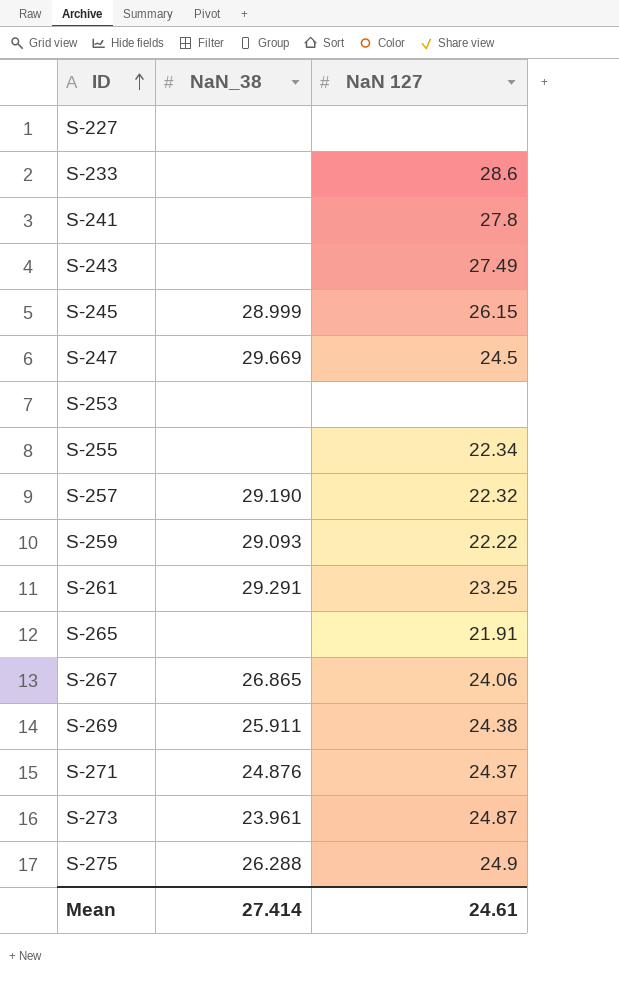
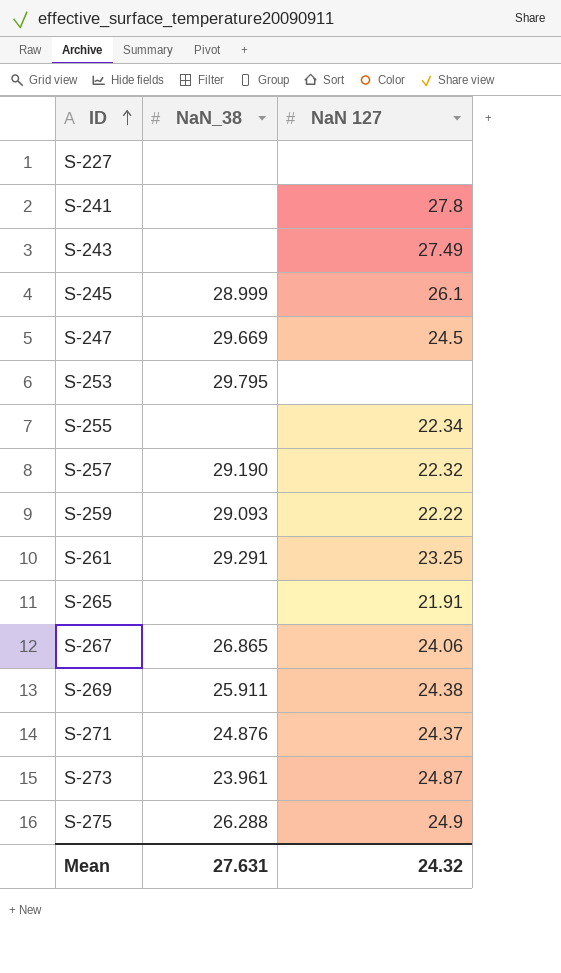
row S-233: none | 28.6 -> none
S-245 | NaN 127: 26.15 -> 26.1
S-253 | NaN_38: none -> 29.795
Mean | NaN_38: 27.414 -> 27.631
Mean | NaN 127: 24.61 -> 24.32

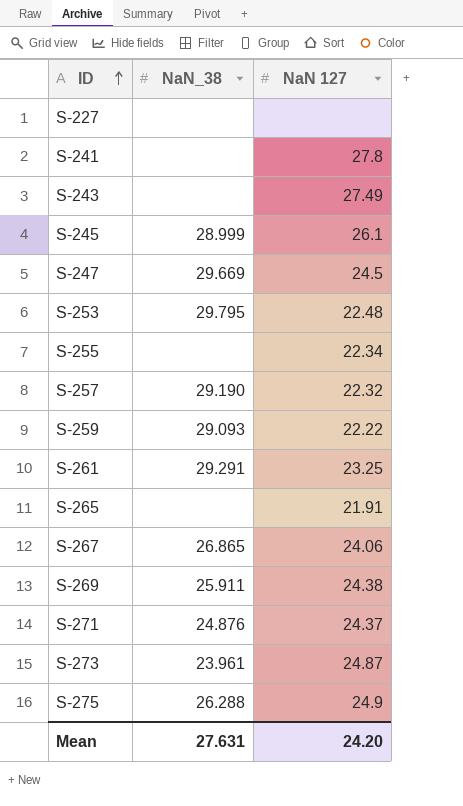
S-253 | NaN 127: none -> 22.48
Mean | NaN 127: 24.32 -> 24.20

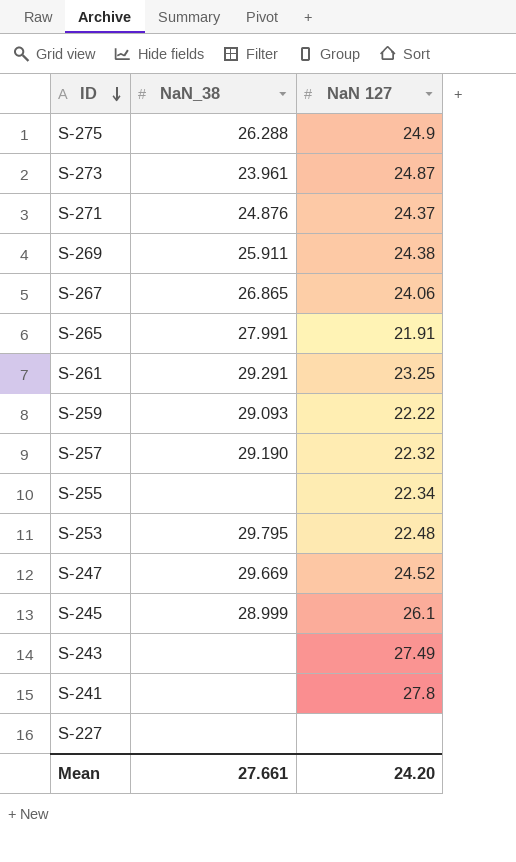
row order: ID ascending -> ID descending
S-265 | NaN_38: none -> 27.991
S-247 | NaN 127: 24.5 -> 24.52
Mean | NaN_38: 27.631 -> 27.661

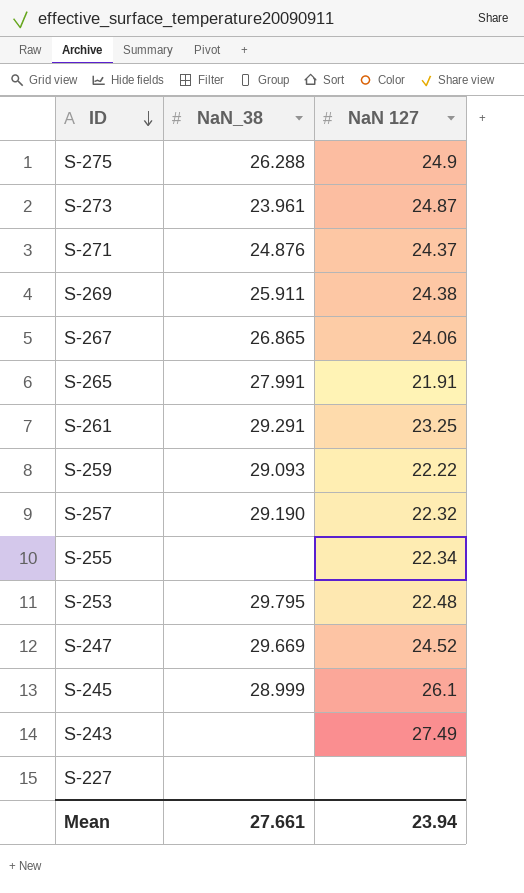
row S-241: none | 27.8 -> none
Mean | NaN 127: 24.20 -> 23.94

